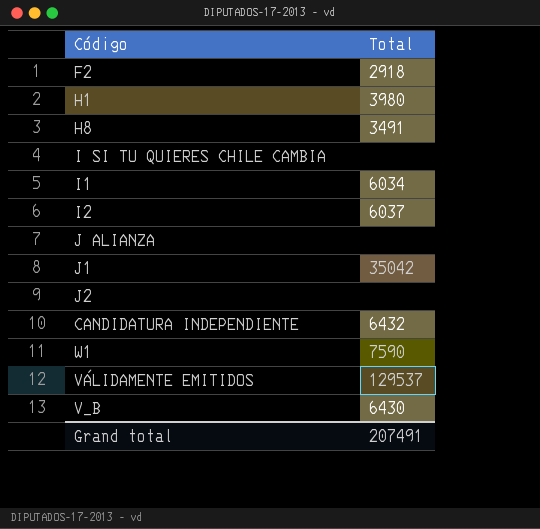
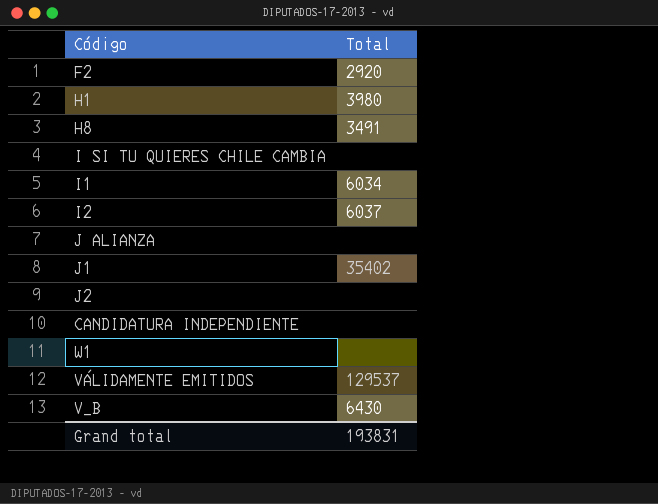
F2 | Total: 2918 -> 2920
J1 | Total: 35042 -> 35402
CANDIDATURA INDEPENDIENTE | Total: 6432 -> none
W1 | Total: 7590 -> none
Grand total | Total: 207491 -> 193831

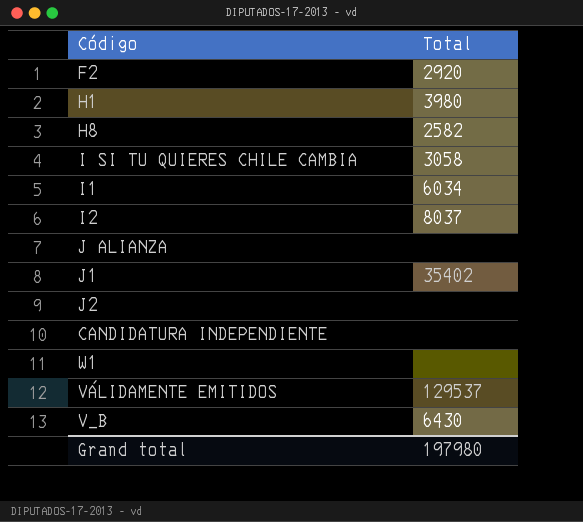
H8 | Total: 3491 -> 2582
I SI TU QUIERES CHILE CAMBIA | Total: none -> 3058
I2 | Total: 6037 -> 8037
Grand total | Total: 193831 -> 197980

